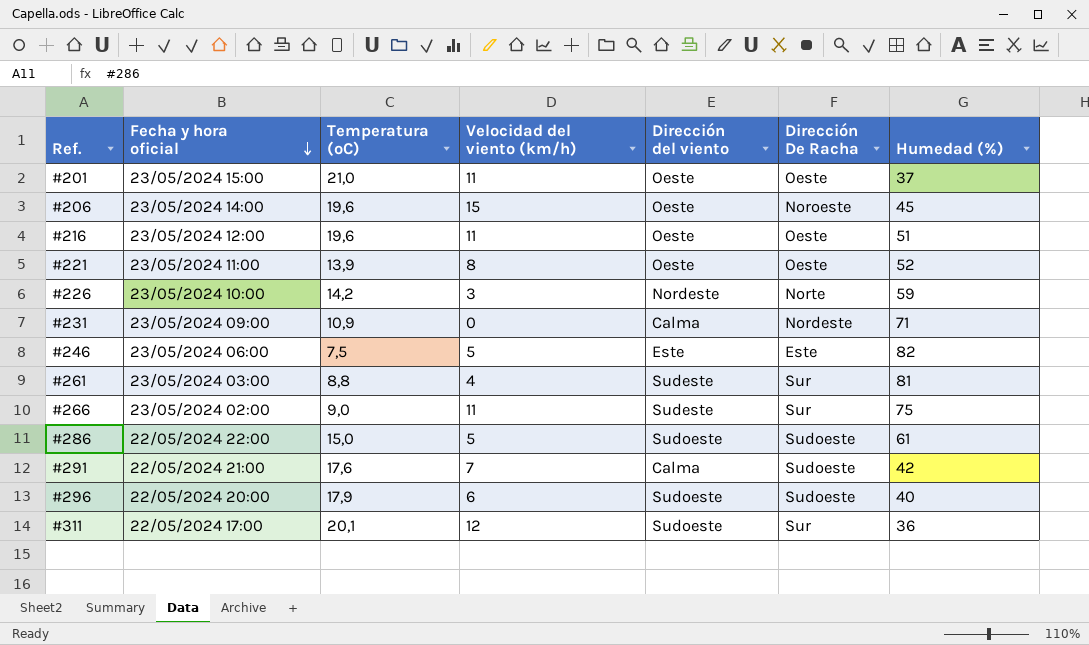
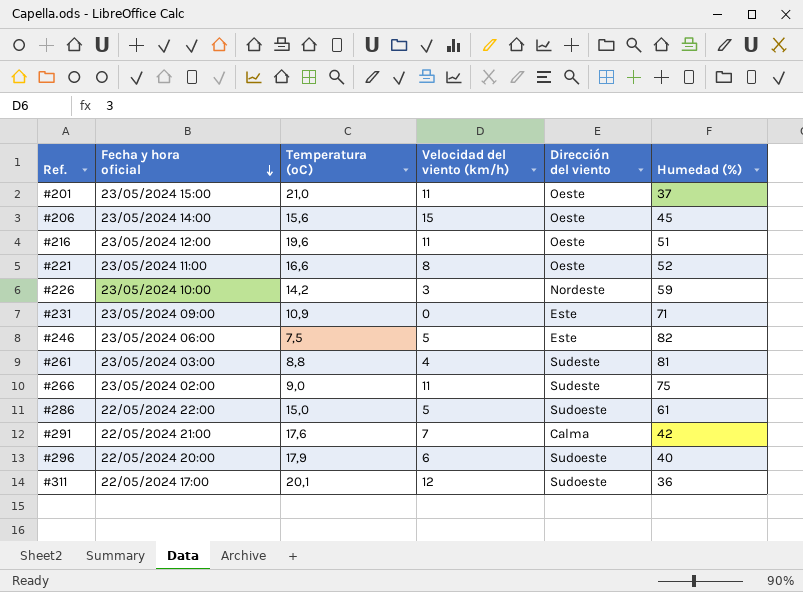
column Dirección De Racha | position: 6 -> none
#206 | Temperatura (ºC): 19,6 -> 15,6
#221 | Temperatura (ºC): 13,9 -> 16,6
#231 | Dirección del viento: Calma -> Este

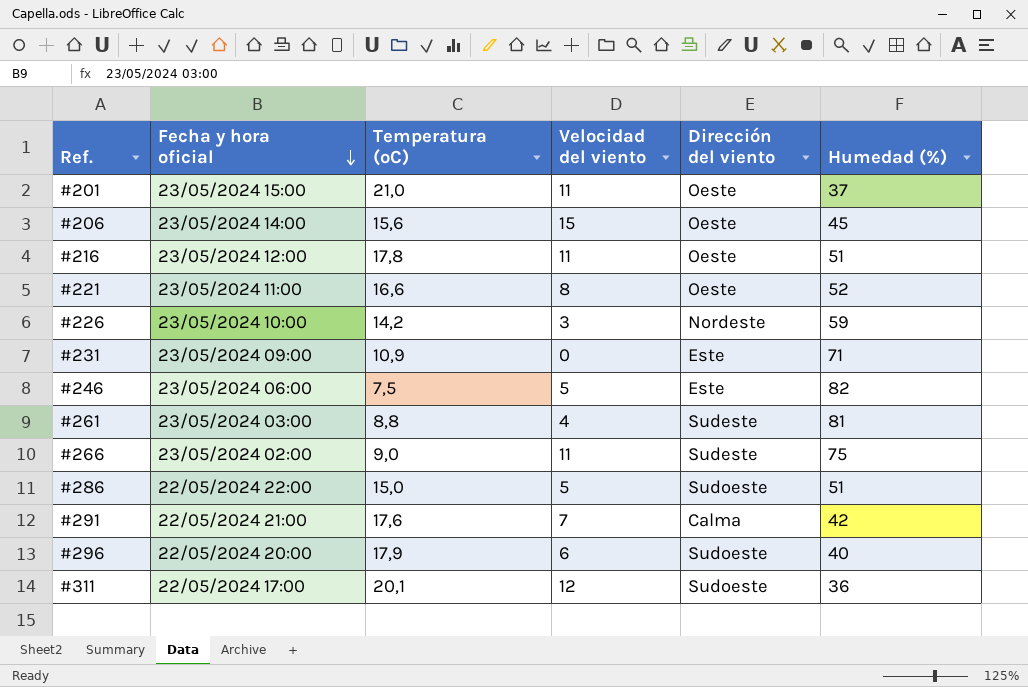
column name: Velocidad del viento (km/h) -> Velocidad del viento
#216 | Temperatura (ºC): 19,6 -> 17,8
#286 | Humedad (%): 61 -> 51

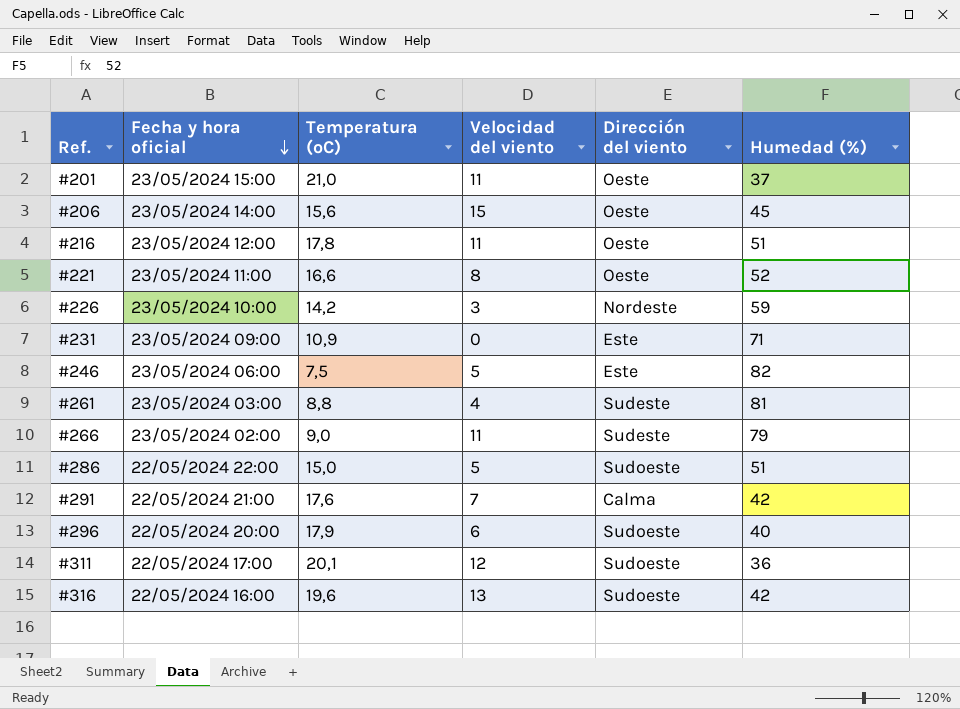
#266 | Humedad (%): 75 -> 79
row #316: none -> 22/05/2024 16:00 | 19,6 | 13 | Sudoeste | 42

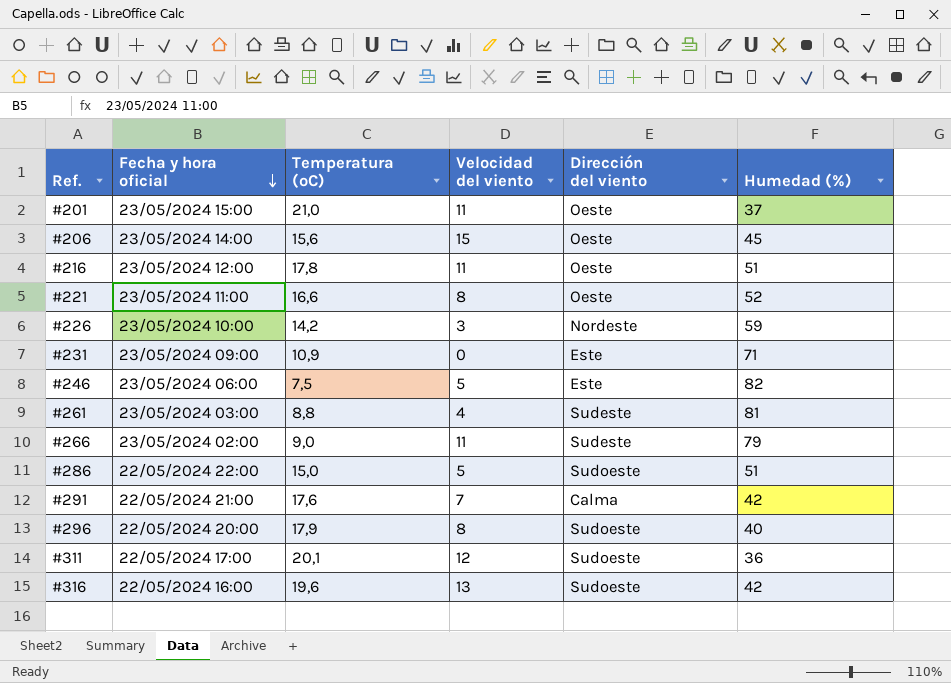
#296 | Velocidad del viento: 6 -> 8

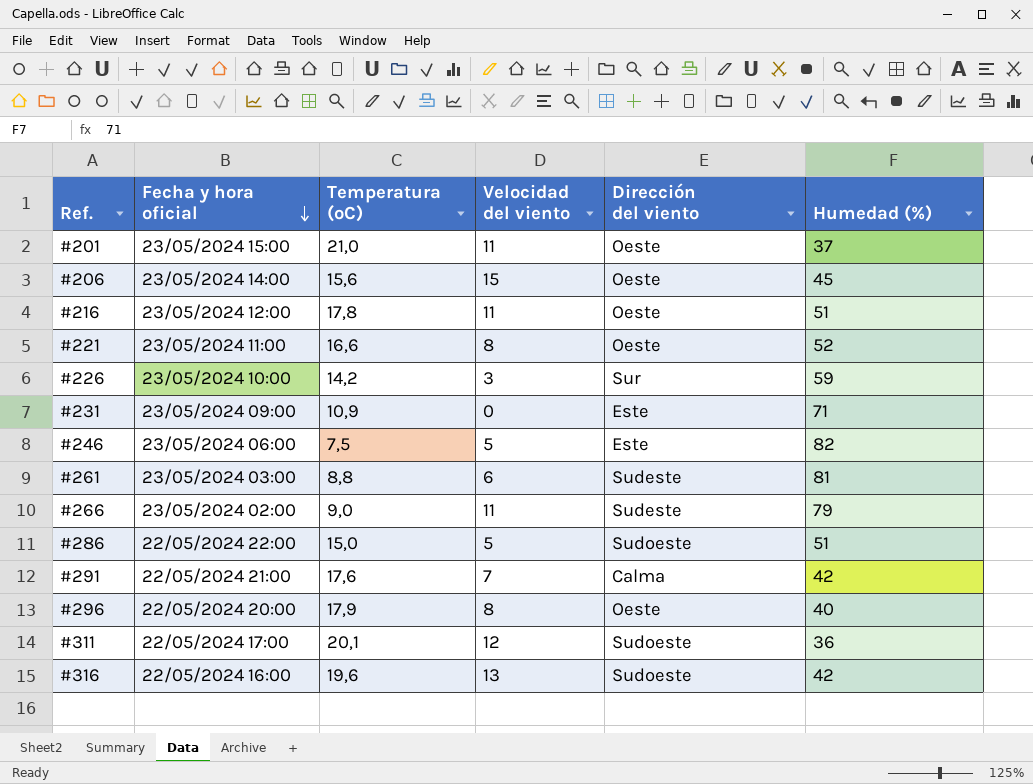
#226 | Dirección del viento: Nordeste -> Sur
#261 | Velocidad del viento: 4 -> 6
#296 | Dirección del viento: Sudoeste -> Oeste

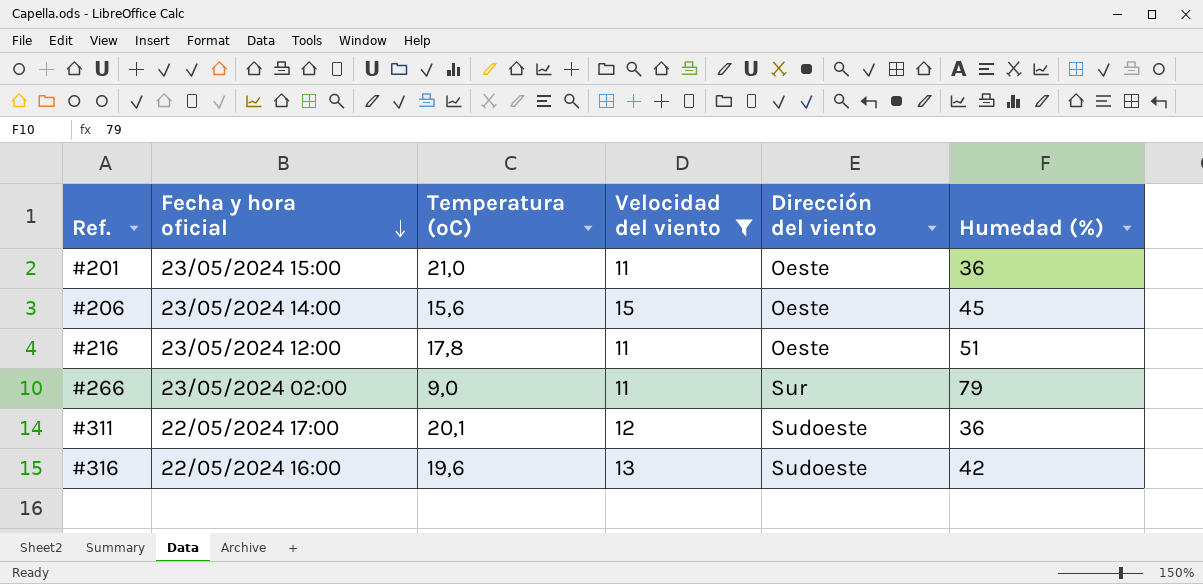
filter: none -> Velocidad del viento >= 11
#201 | Humedad (%): 37 -> 36
#266 | Dirección del viento: Sudeste -> Sur

